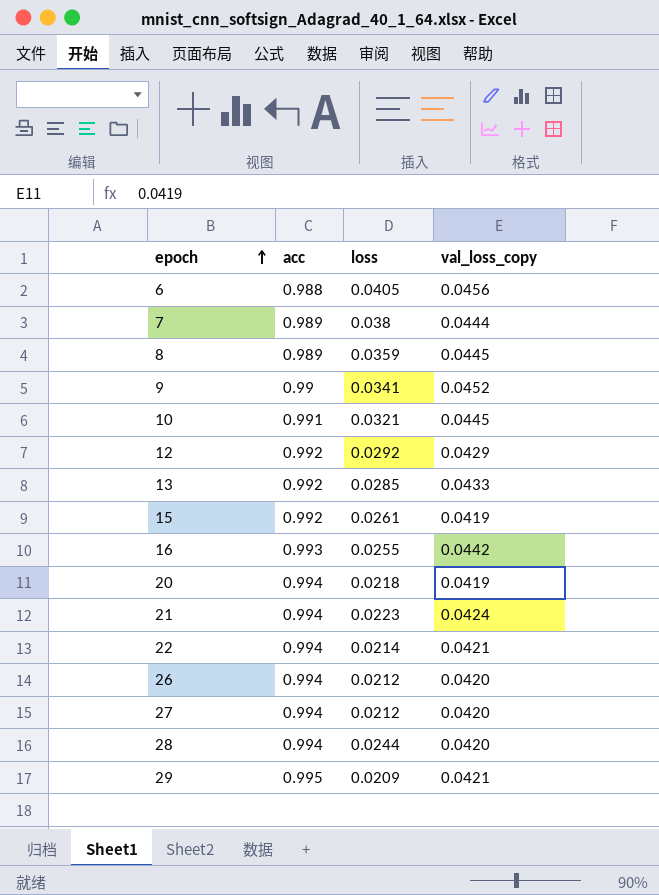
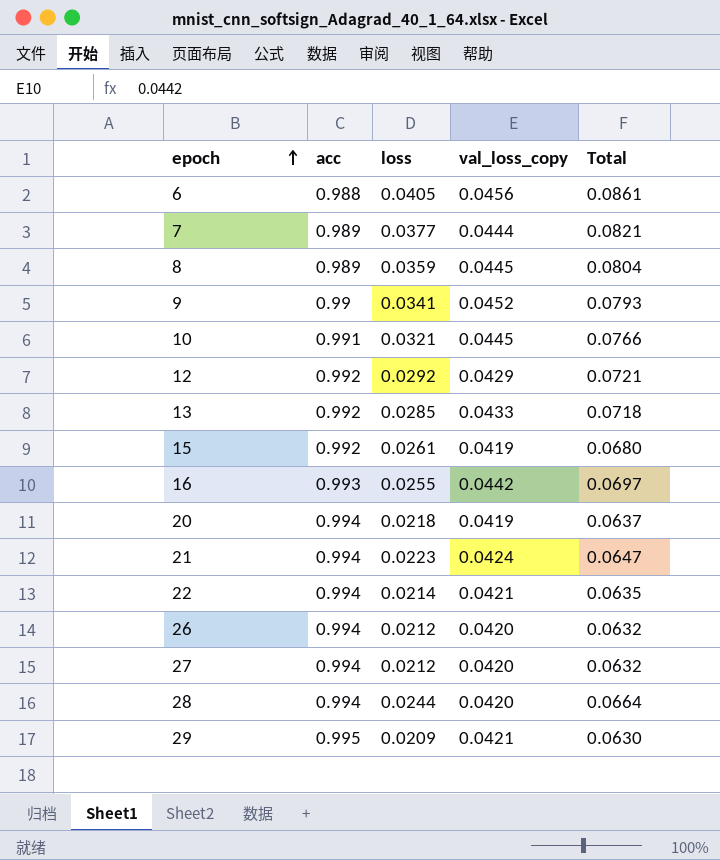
column Total | formula: none -> [loss] + [val_loss_copy]
7 | loss: 0.038 -> 0.0377

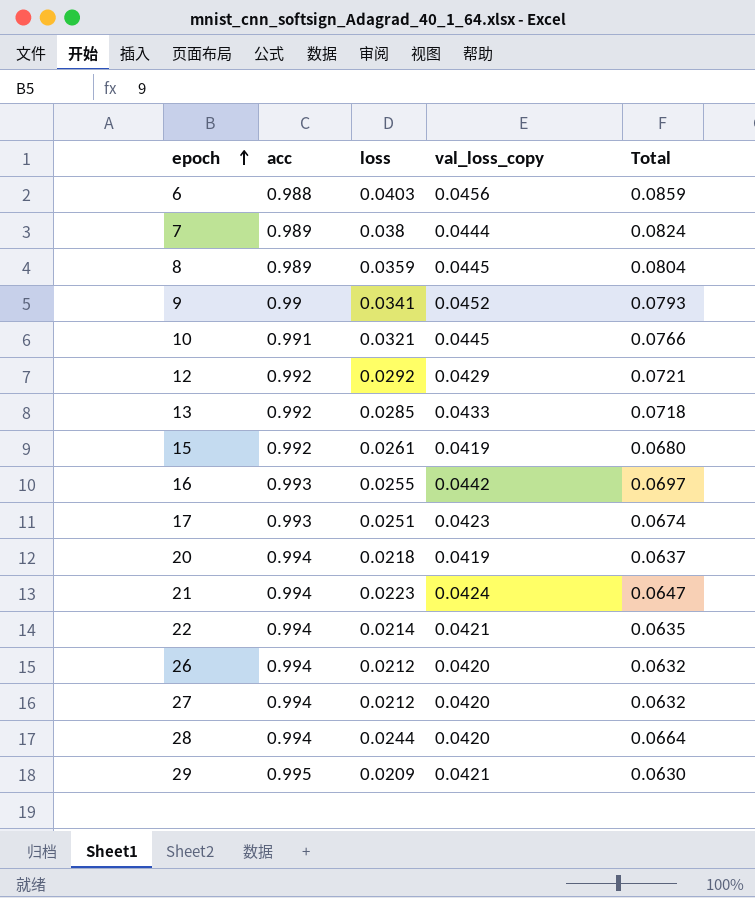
6 | loss: 0.0405 -> 0.0403
6 | Total: 0.0861 -> 0.0859
7 | loss: 0.0377 -> 0.038
7 | Total: 0.0821 -> 0.0824
row 17: none -> 0.993 | 0.0251 | 0.0423 | 0.0674

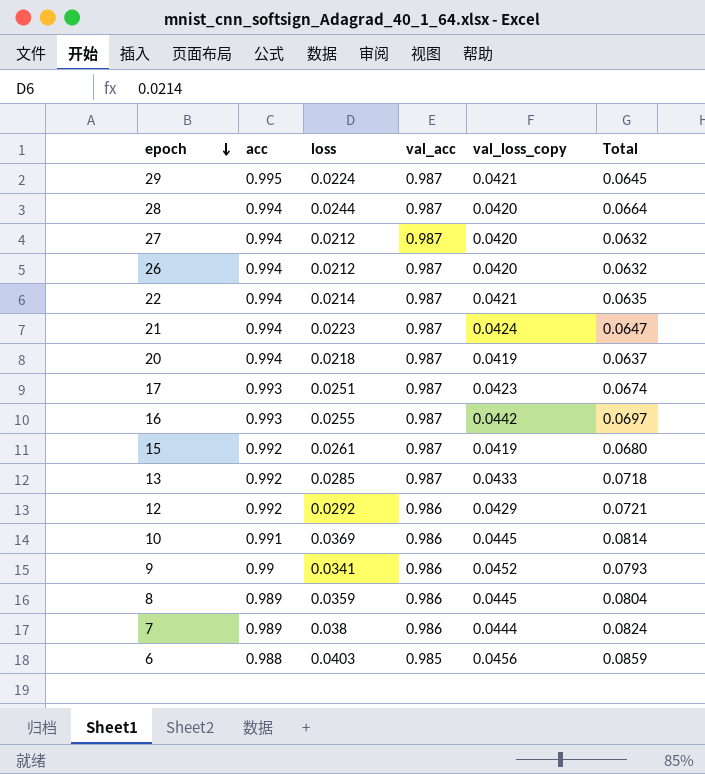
row order: epoch ascending -> epoch descending
column val_acc | position: none -> 4
29 | loss: 0.0209 -> 0.0224
29 | Total: 0.0630 -> 0.0645
10 | loss: 0.0321 -> 0.0369
10 | Total: 0.0766 -> 0.0814

